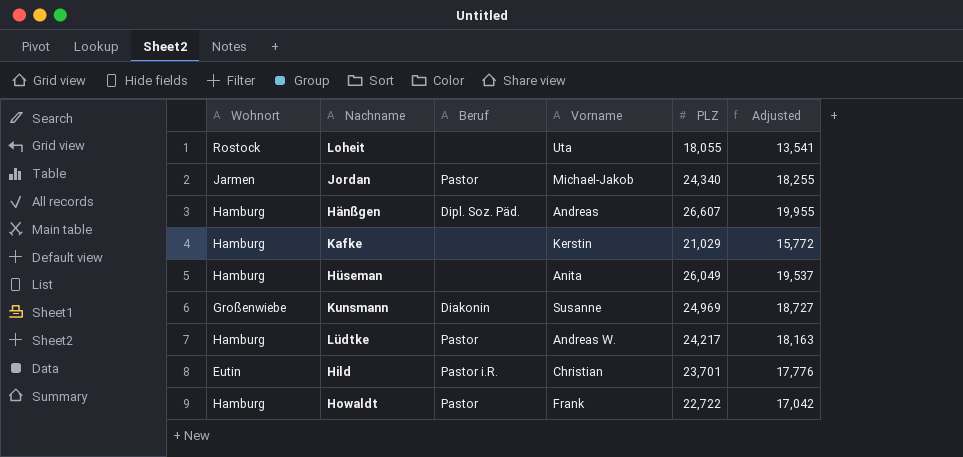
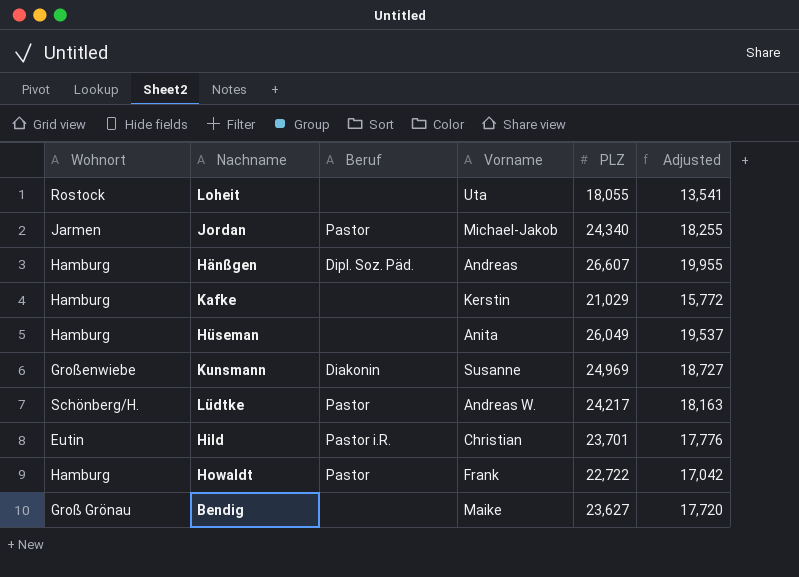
Lüdtke | Wohnort: Hamburg -> Schönberg/H.
row Bendig: none -> Groß Grönau | none | Maike | 23,627 | 17,720

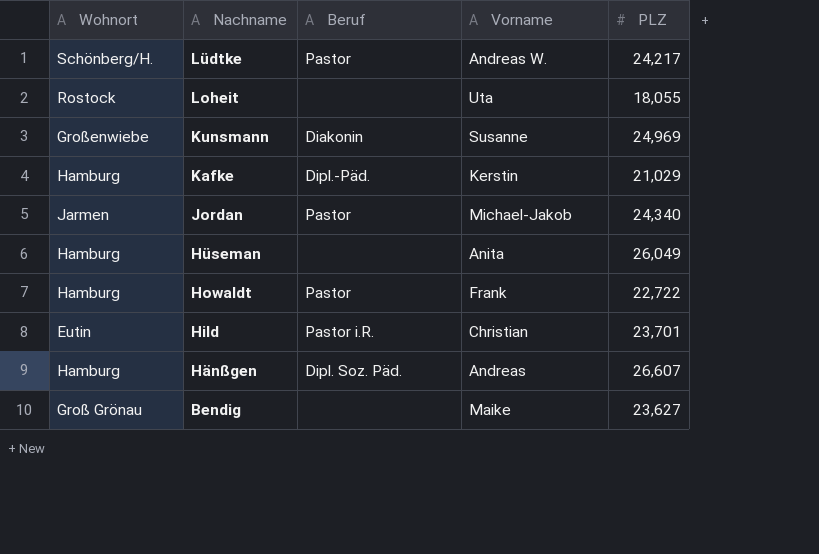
row order: none -> Nachname descending
column Adjusted | formula: [PLZ] * 0.75 -> none
Kafke | Beruf: none -> Dipl.-Päd.

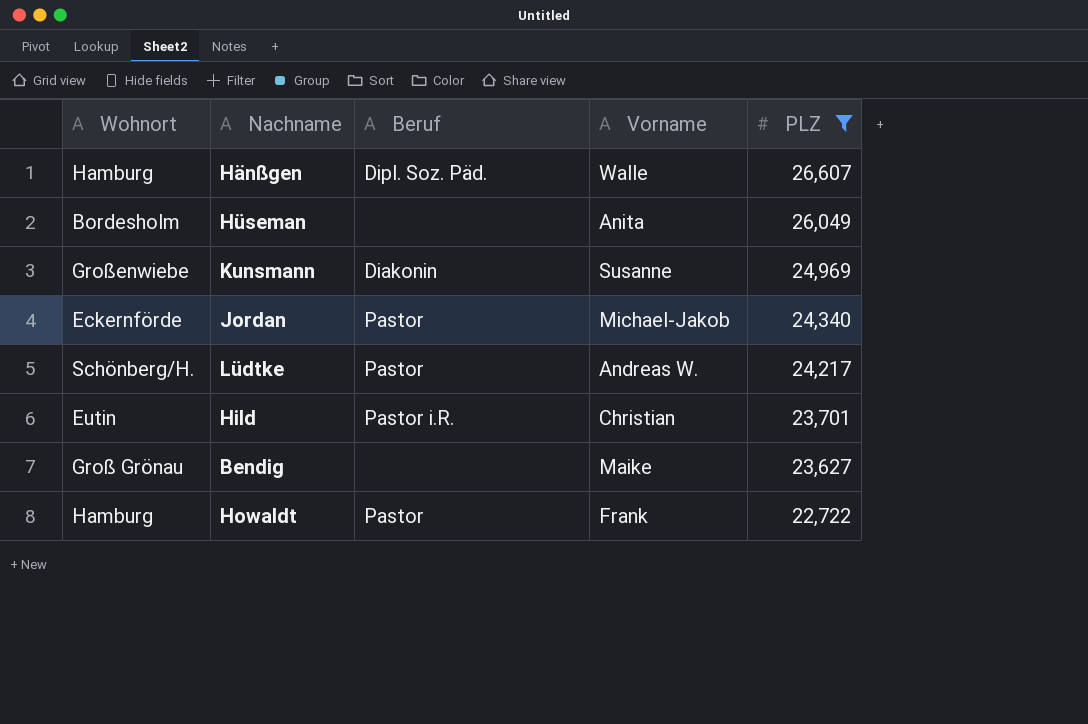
filter: none -> PLZ >= 22,722
row order: Nachname descending -> PLZ descending
Hänßgen | Vorname: Andreas -> Walle
Hüseman | Wohnort: Hamburg -> Bordesholm
Jordan | Wohnort: Jarmen -> Eckernförde

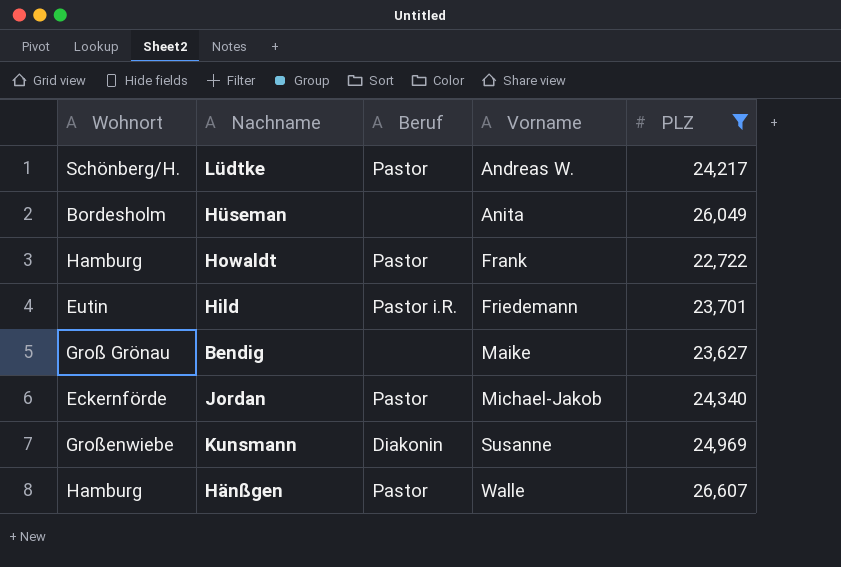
row order: PLZ descending -> Vorname ascending
Hild | Vorname: Christian -> Friedemann
Hänßgen | Beruf: Dipl. Soz. Päd. -> Pastor

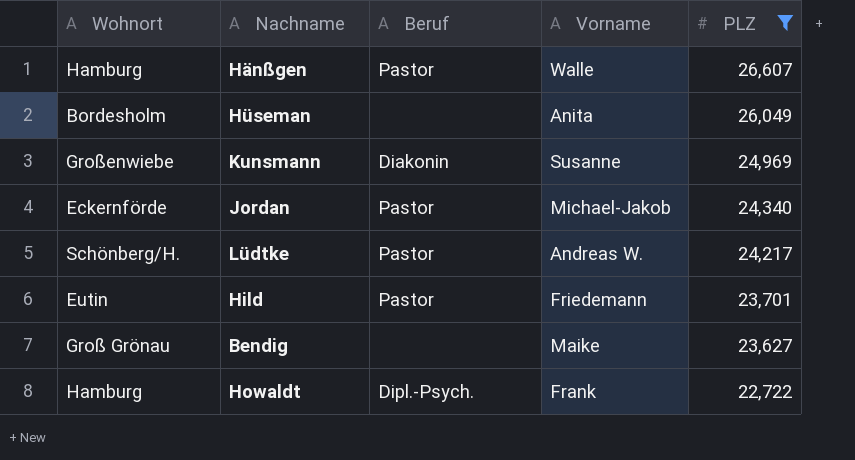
row order: Vorname ascending -> PLZ descending
Hild | Beruf: Pastor i.R. -> Pastor
Howaldt | Beruf: Pastor -> Dipl.-Psych.

